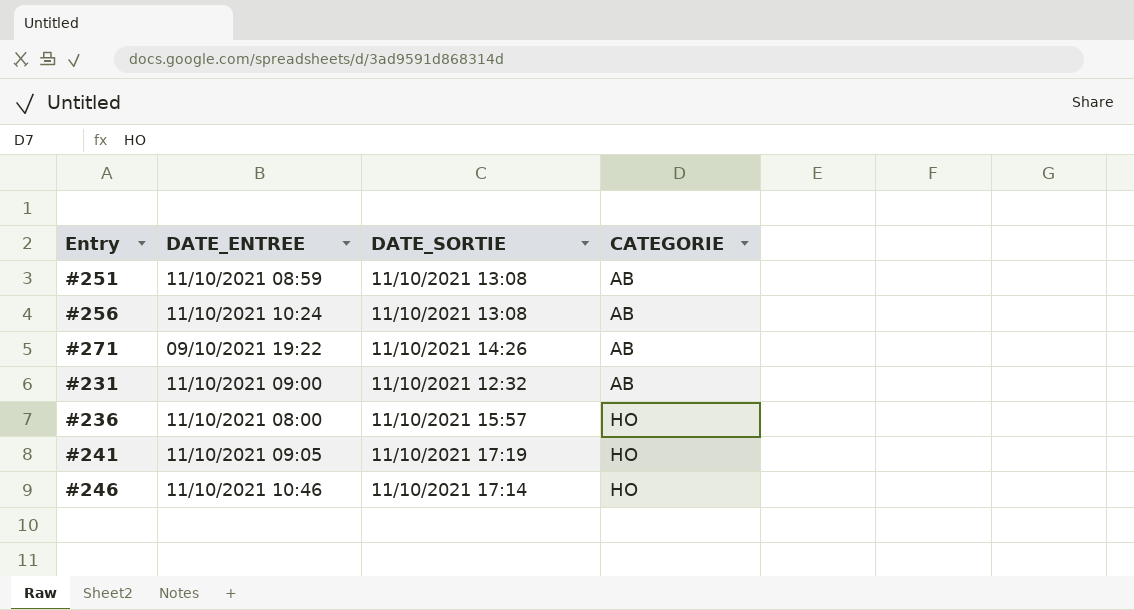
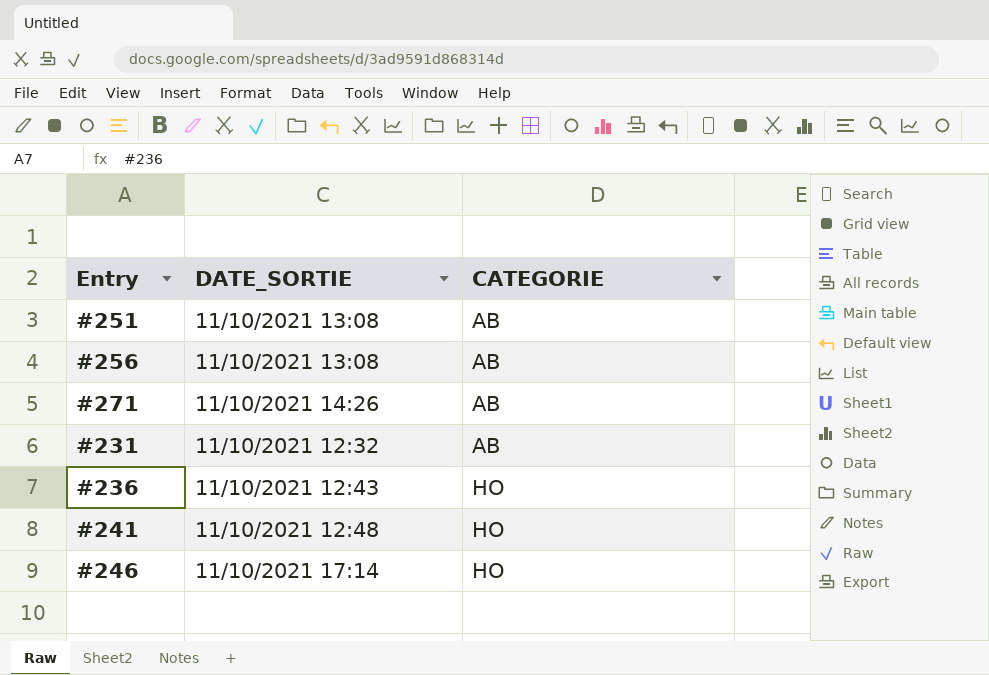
column DATE_ENTREE | position: 2 -> none
#236 | DATE_SORTIE: 11/10/2021 15:57 -> 11/10/2021 12:43
#241 | DATE_SORTIE: 11/10/2021 17:19 -> 11/10/2021 12:48

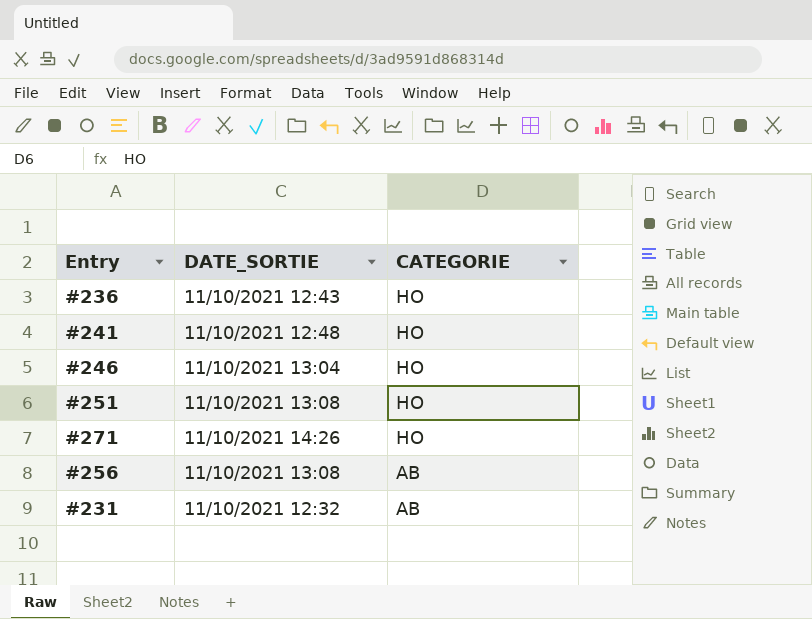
row order: CATEGORIE ascending -> CATEGORIE descending
#246 | DATE_SORTIE: 11/10/2021 17:14 -> 11/10/2021 13:04
#251 | CATEGORIE: AB -> HO
#271 | CATEGORIE: AB -> HO

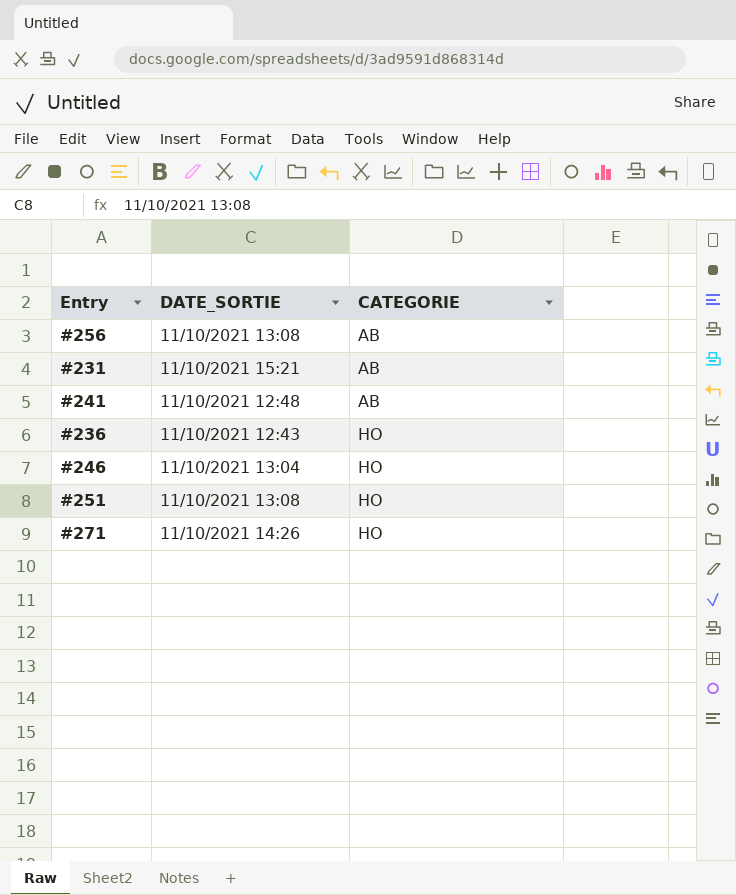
row order: CATEGORIE descending -> CATEGORIE ascending
#231 | DATE_SORTIE: 11/10/2021 12:32 -> 11/10/2021 15:21
#241 | CATEGORIE: HO -> AB

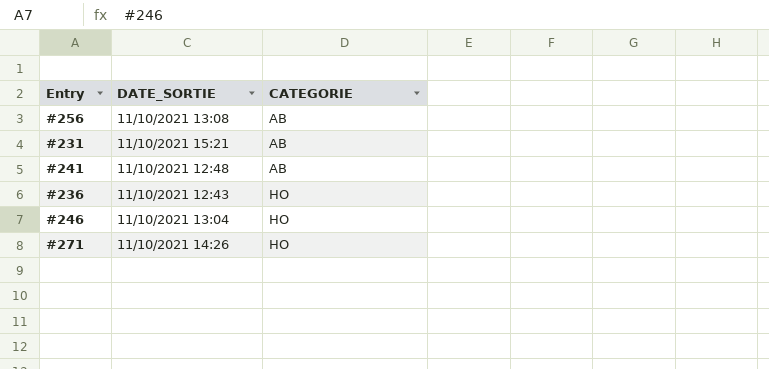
row #251: 11/10/2021 13:08 | HO -> none

